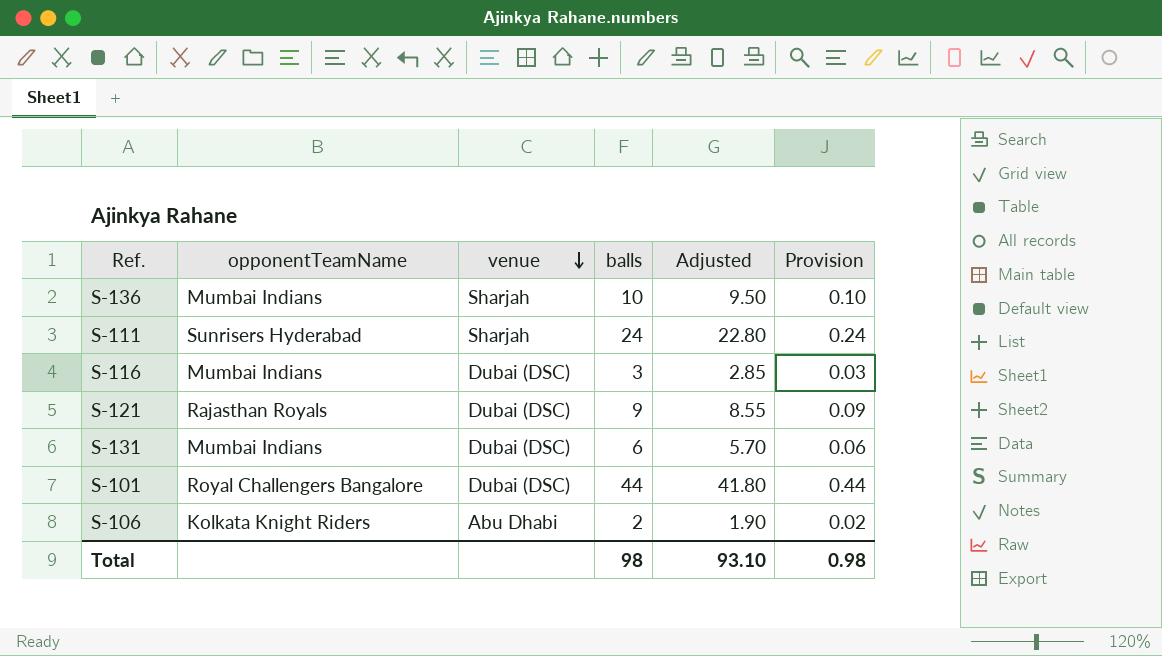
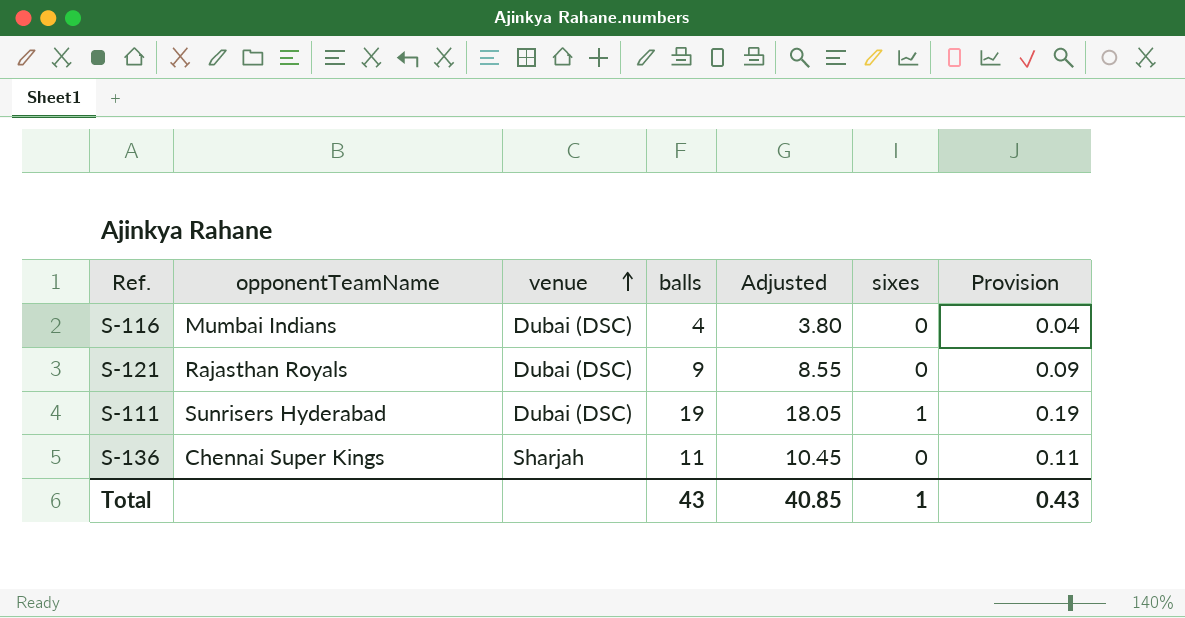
row order: venue descending -> venue ascending
column sixes | position: none -> 6
row S-131: Mumbai Indians | Dubai (DSC) | 6 | 5.70 | 0.06 -> none
row S-101: Royal Challengers Bangalore | Dubai (DSC) | 44 | 41.80 | 0.44 -> none
row S-106: Kolkata Knight Riders | Abu Dhabi | 2 | 1.90 | 0.02 -> none
S-116 | balls: 3 -> 4
S-116 | Adjusted: 2.85 -> 3.80
S-116 | Provision: 0.03 -> 0.04
S-111 | venue: Sharjah -> Dubai (DSC)
S-111 | balls: 24 -> 19
S-111 | Adjusted: 22.80 -> 18.05
S-111 | Provision: 0.24 -> 0.19
S-136 | opponentTeamName: Mumbai Indians -> Chennai Super Kings
S-136 | balls: 10 -> 11
S-136 | Adjusted: 9.50 -> 10.45
S-136 | Provision: 0.10 -> 0.11
Total | balls: 98 -> 43
Total | Adjusted: 93.10 -> 40.85
Total | Provision: 0.98 -> 0.43

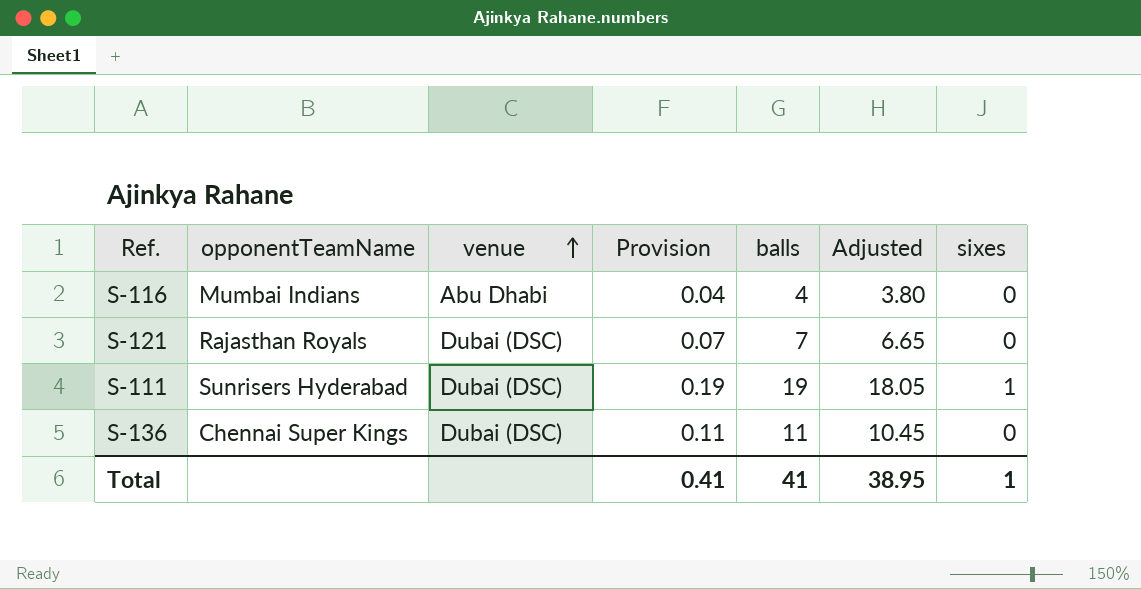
column Provision | position: 7 -> 4
S-116 | venue: Dubai (DSC) -> Abu Dhabi
S-121 | Provision: 0.09 -> 0.07
S-121 | balls: 9 -> 7
S-121 | Adjusted: 8.55 -> 6.65
S-136 | venue: Sharjah -> Dubai (DSC)
Total | Provision: 0.43 -> 0.41
Total | balls: 43 -> 41
Total | Adjusted: 40.85 -> 38.95

